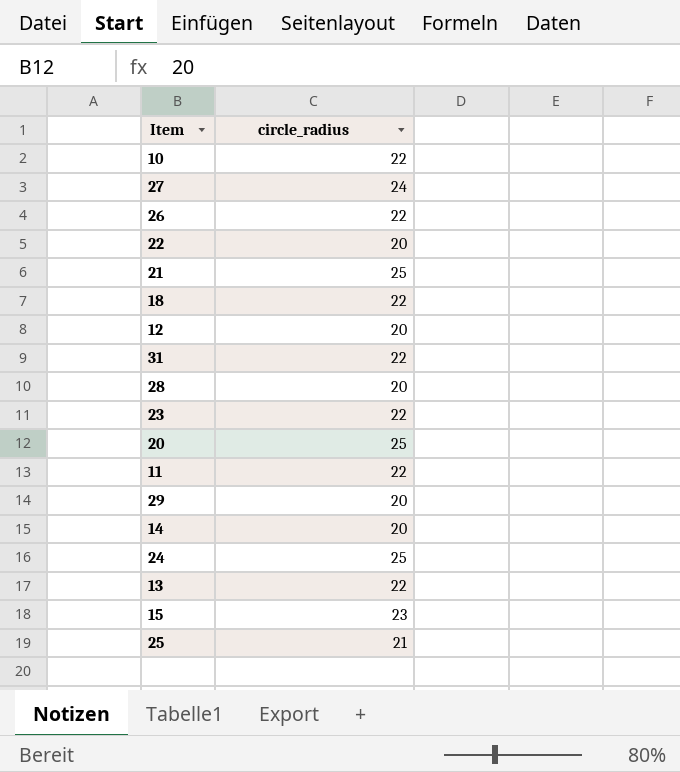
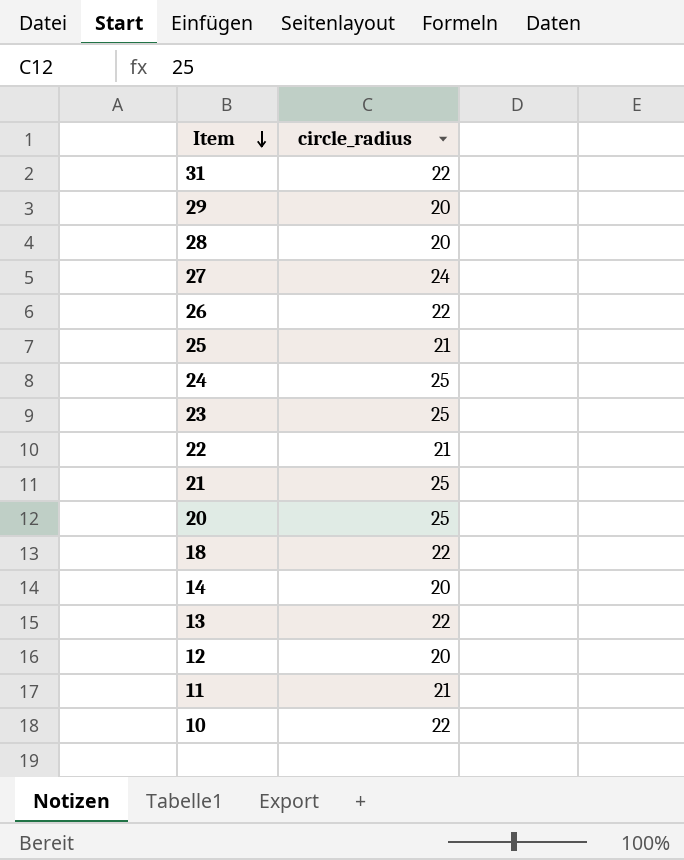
row order: none -> Item descending
row 15: 23 -> none
23 | circle_radius: 22 -> 25
22 | circle_radius: 20 -> 21
11 | circle_radius: 22 -> 21

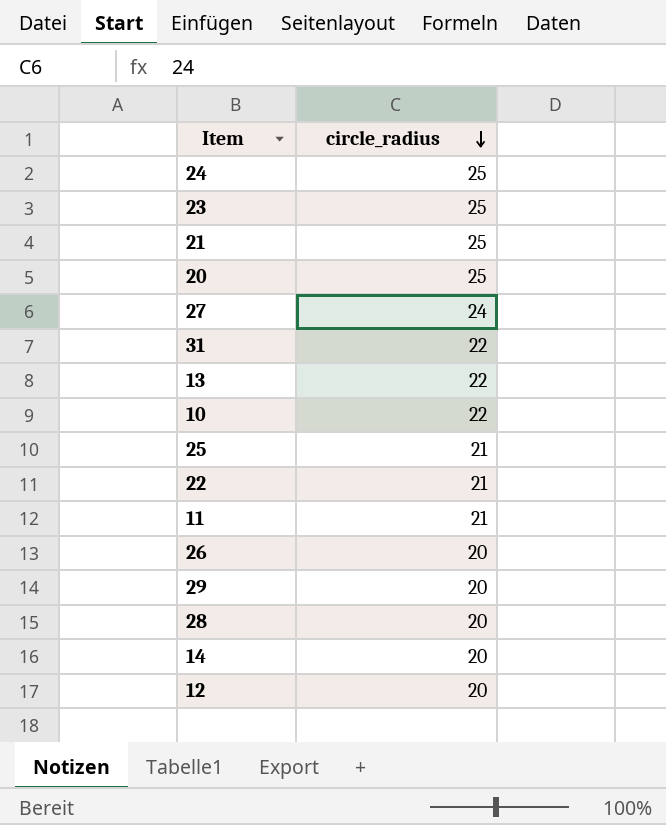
row order: Item descending -> circle_radius descending
row 18: 22 -> none
26 | circle_radius: 22 -> 20

